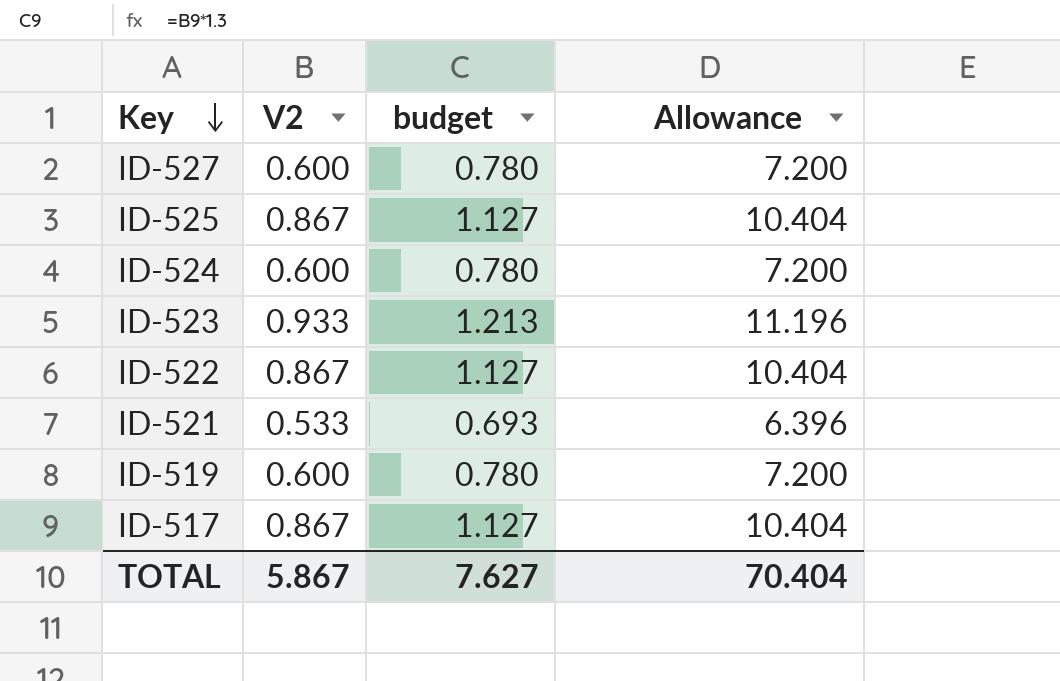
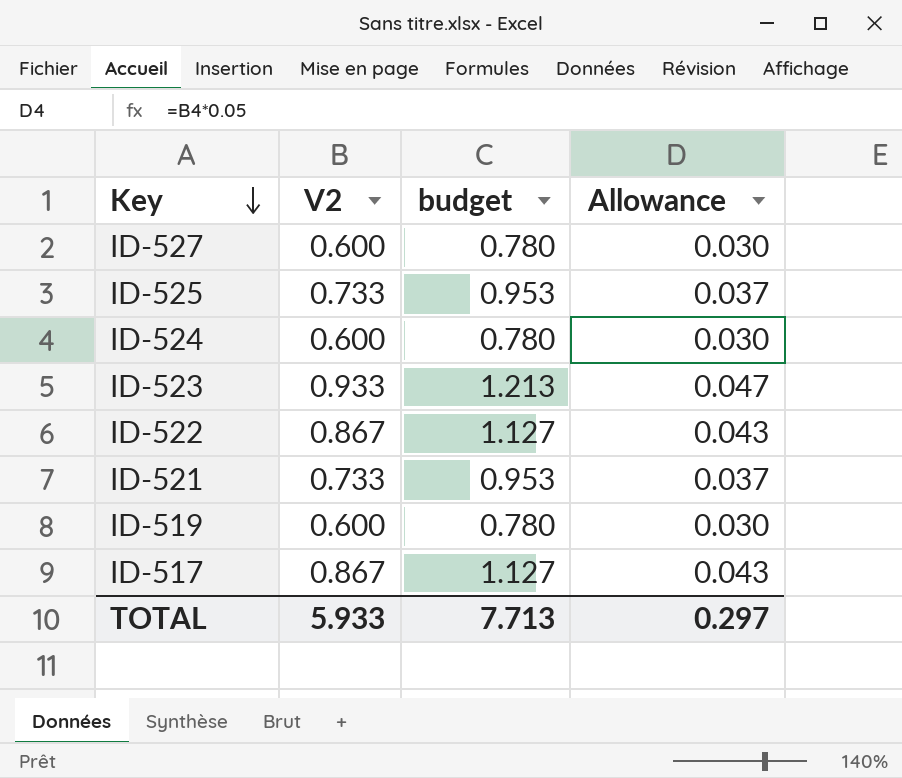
column Allowance | formula: [V2] * 12 -> [V2] * 0.05
ID-525 | V2: 0.867 -> 0.733
ID-525 | budget: 1.127 -> 0.953
ID-521 | V2: 0.533 -> 0.733
ID-521 | budget: 0.693 -> 0.953
TOTAL | V2: 5.867 -> 5.933
TOTAL | budget: 7.627 -> 7.713
TOTAL | Allowance: 70.404 -> 0.297

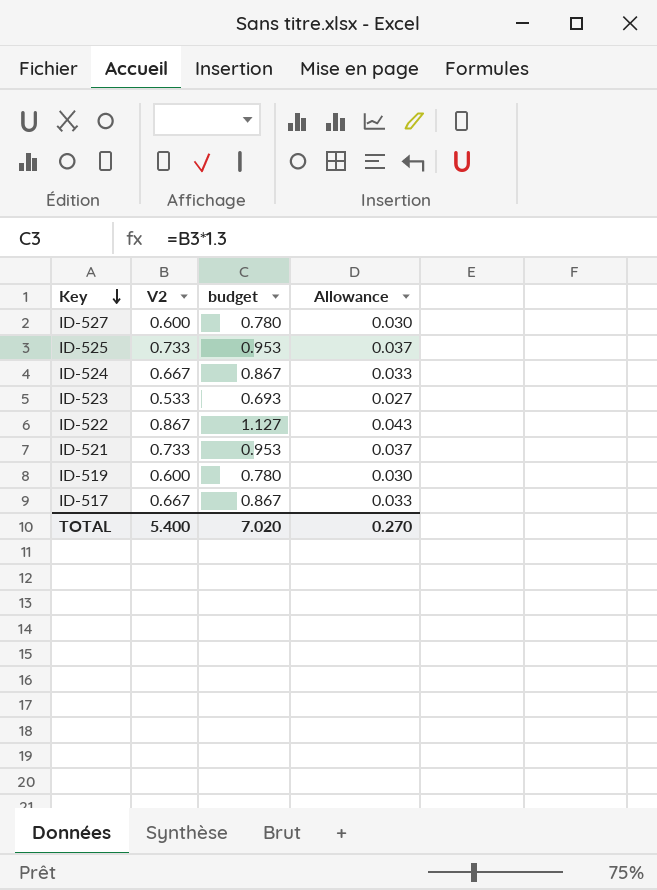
ID-524 | V2: 0.600 -> 0.667
ID-524 | budget: 0.780 -> 0.867
ID-524 | Allowance: 0.030 -> 0.033
ID-523 | V2: 0.933 -> 0.533
ID-523 | budget: 1.213 -> 0.693
ID-523 | Allowance: 0.047 -> 0.027
ID-517 | V2: 0.867 -> 0.667
ID-517 | budget: 1.127 -> 0.867
ID-517 | Allowance: 0.043 -> 0.033
TOTAL | V2: 5.933 -> 5.400
TOTAL | budget: 7.713 -> 7.020
TOTAL | Allowance: 0.297 -> 0.270

